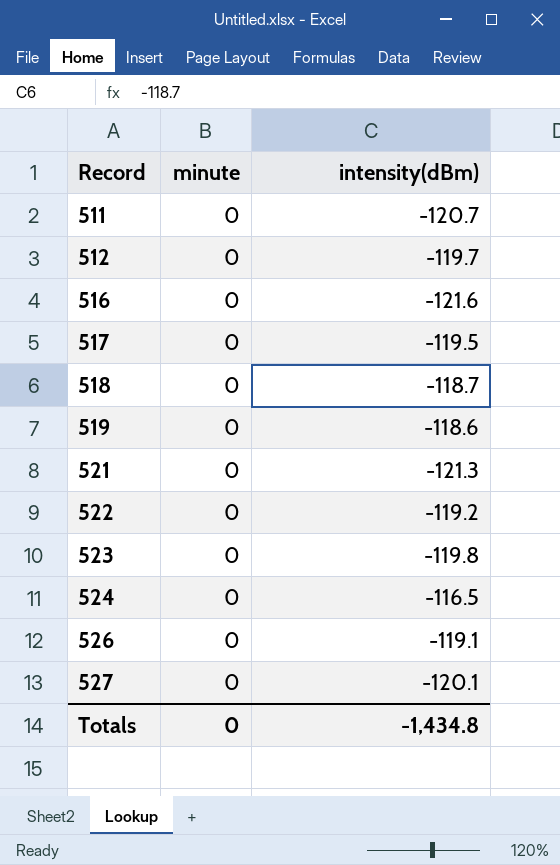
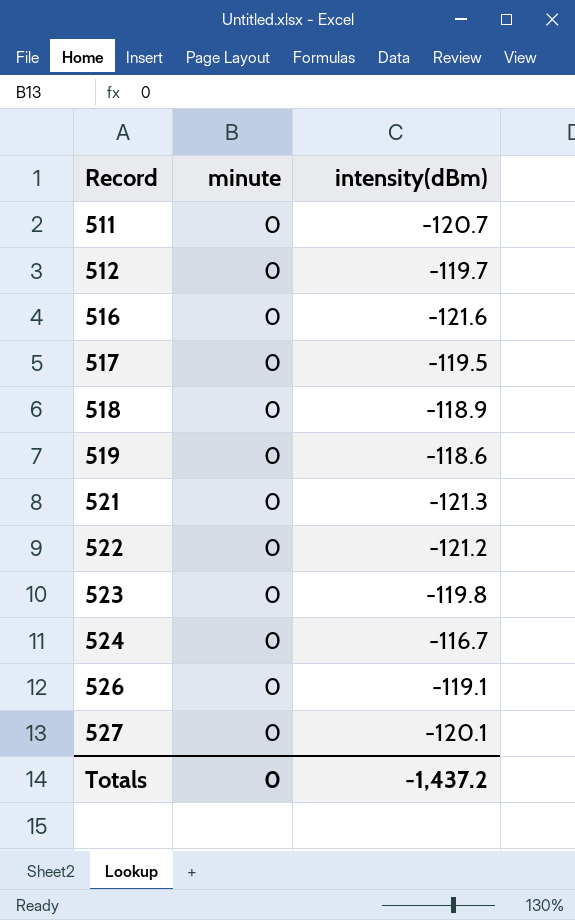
518 | intensity(dBm): -118.7 -> -118.9
522 | intensity(dBm): -119.2 -> -121.2
524 | intensity(dBm): -116.5 -> -116.7
Totals | intensity(dBm): -1,434.8 -> -1,437.2

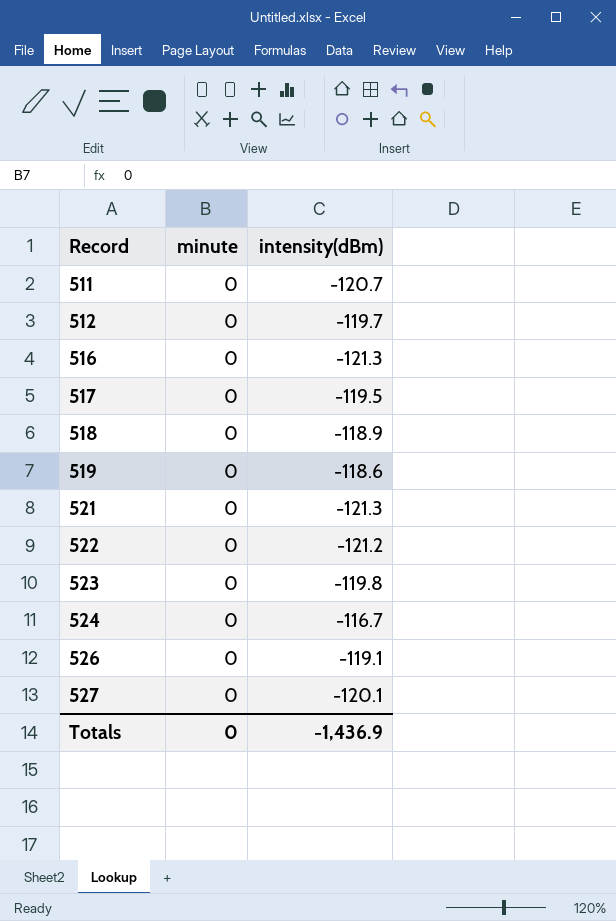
516 | intensity(dBm): -121.6 -> -121.3
Totals | intensity(dBm): -1,437.2 -> -1,436.9

